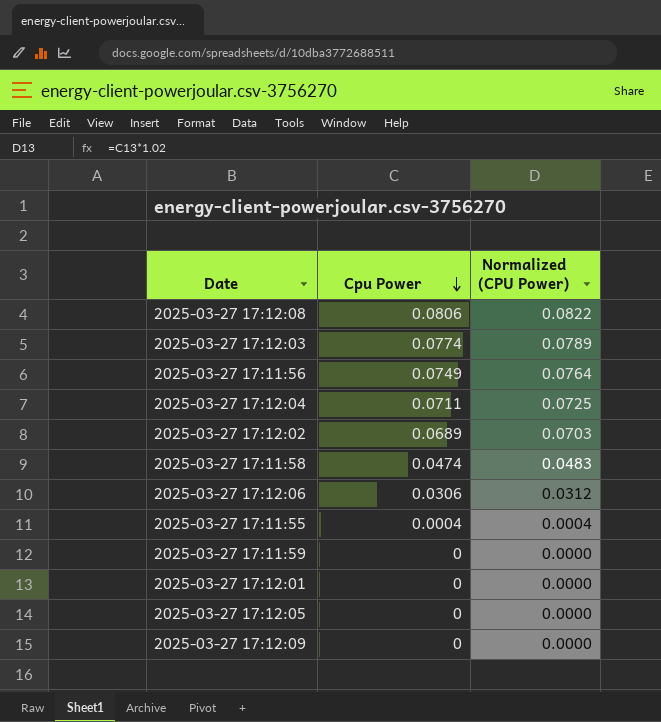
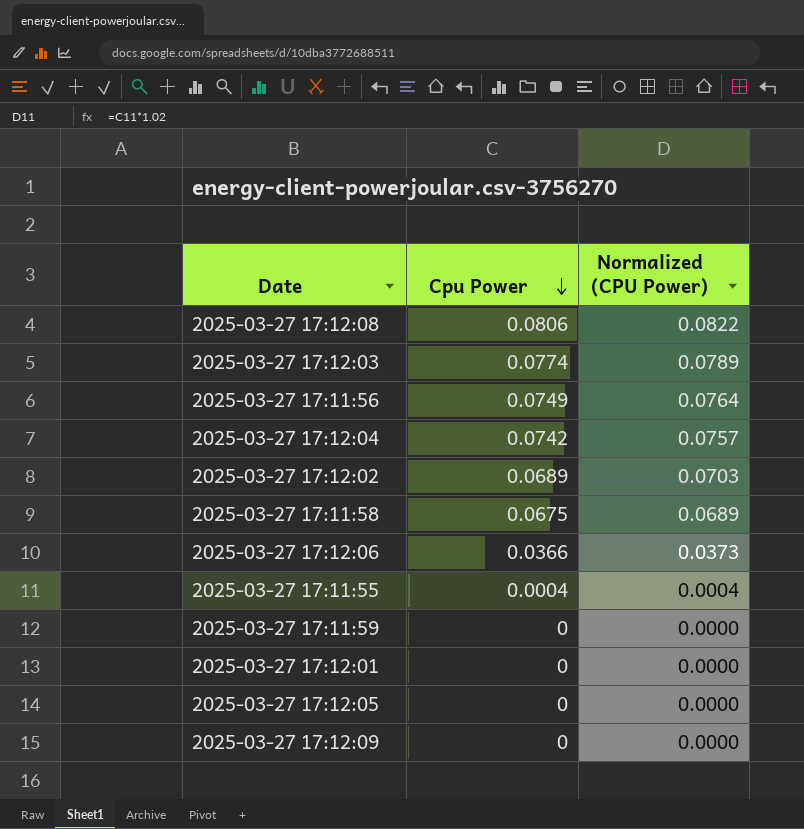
2025-03-27 17:12:04 | Cpu Power: 0.0711 -> 0.0742
2025-03-27 17:12:04 | Normalized (CPU Power): 0.0725 -> 0.0757
2025-03-27 17:11:58 | Cpu Power: 0.0474 -> 0.0675
2025-03-27 17:11:58 | Normalized (CPU Power): 0.0483 -> 0.0689
2025-03-27 17:12:06 | Cpu Power: 0.0306 -> 0.0366
2025-03-27 17:12:06 | Normalized (CPU Power): 0.0312 -> 0.0373

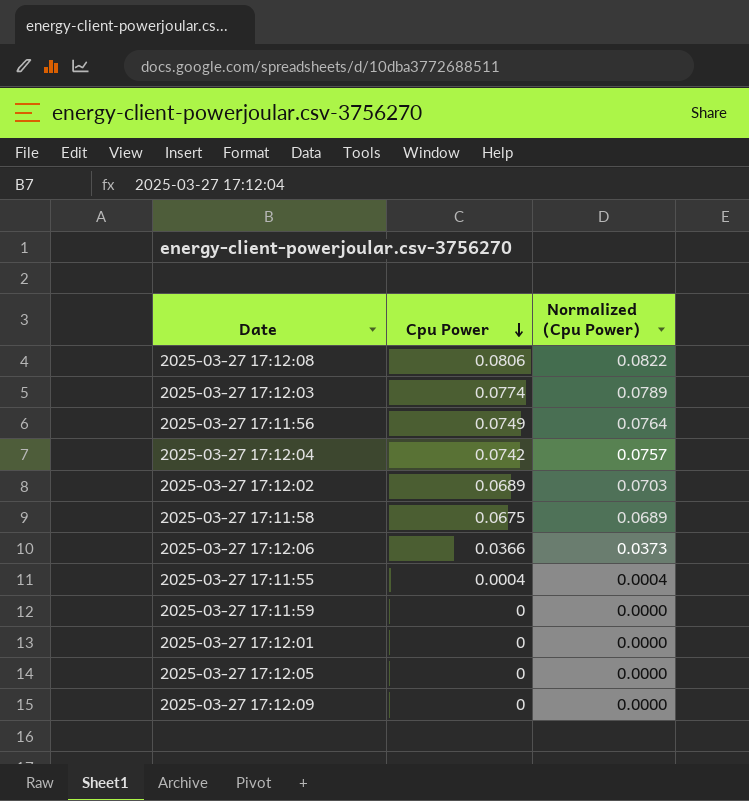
column name: Normalized (CPU Power) -> Normalized (Cpu Power)

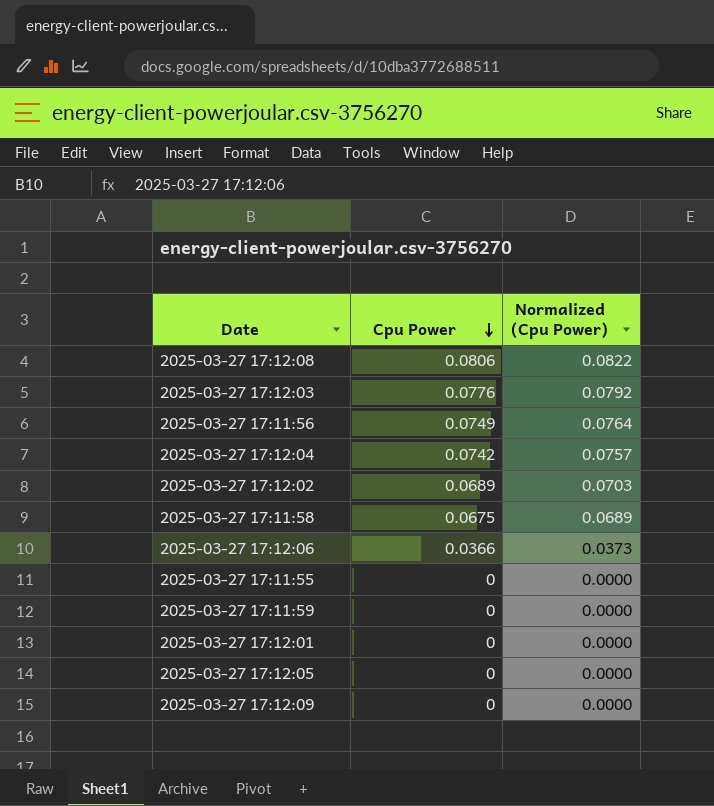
2025-03-27 17:12:03 | Cpu Power: 0.0774 -> 0.0776
2025-03-27 17:12:03 | Normalized (Cpu Power): 0.0789 -> 0.0792
2025-03-27 17:11:55 | Cpu Power: 0.0004 -> 0
2025-03-27 17:11:55 | Normalized (Cpu Power): 0.0004 -> 0.0000

